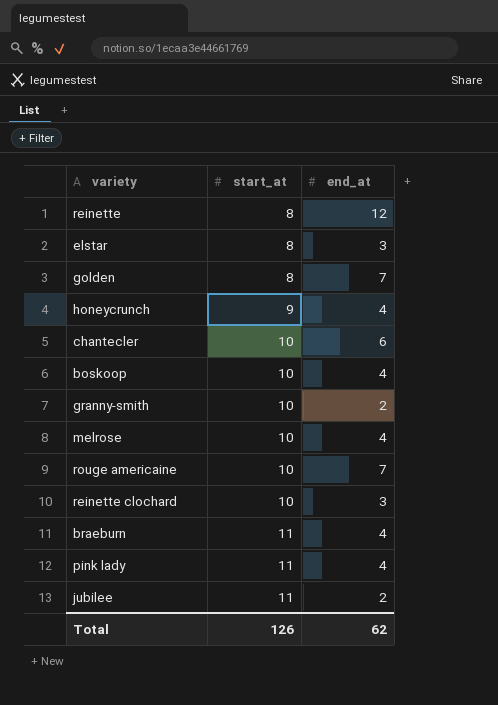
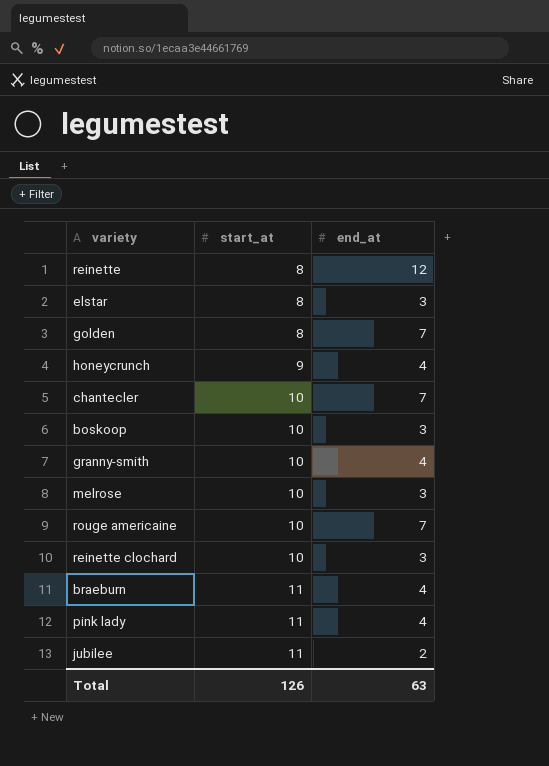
chantecler | end_at: 6 -> 7
boskoop | end_at: 4 -> 3
granny-smith | end_at: 2 -> 4
melrose | end_at: 4 -> 3
Total | end_at: 62 -> 63

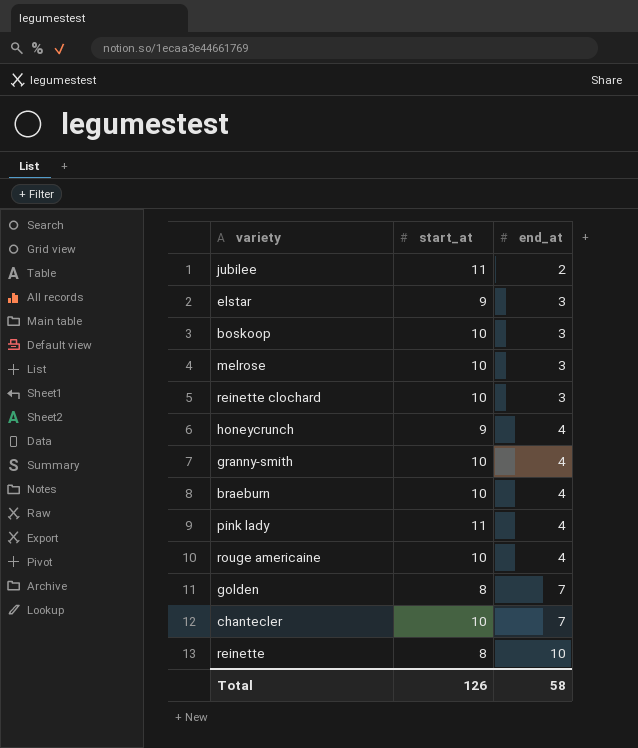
row order: start_at ascending -> end_at ascending
elstar | start_at: 8 -> 9
braeburn | start_at: 11 -> 10
rouge americaine | end_at: 7 -> 4
reinette | end_at: 12 -> 10
Total | end_at: 63 -> 58

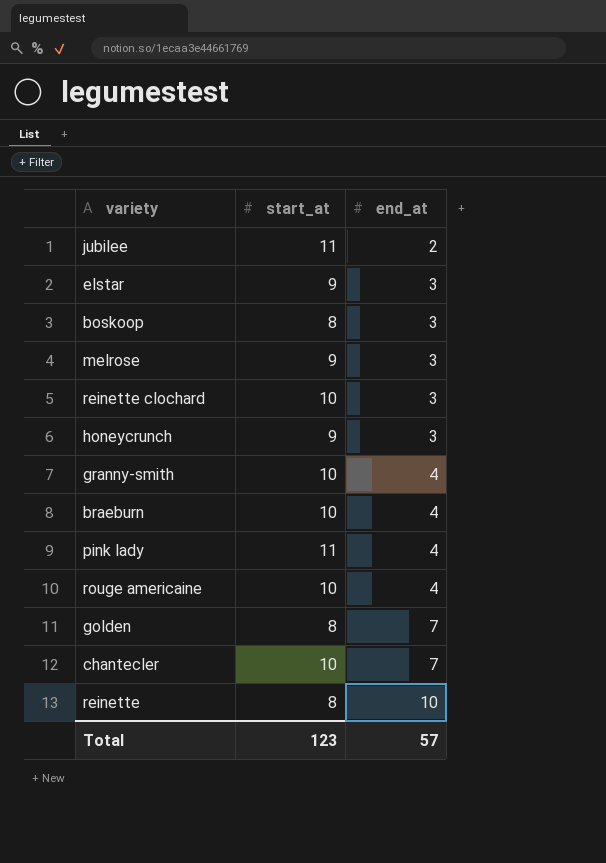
boskoop | start_at: 10 -> 8
melrose | start_at: 10 -> 9
honeycrunch | end_at: 4 -> 3
Total | start_at: 126 -> 123
Total | end_at: 58 -> 57

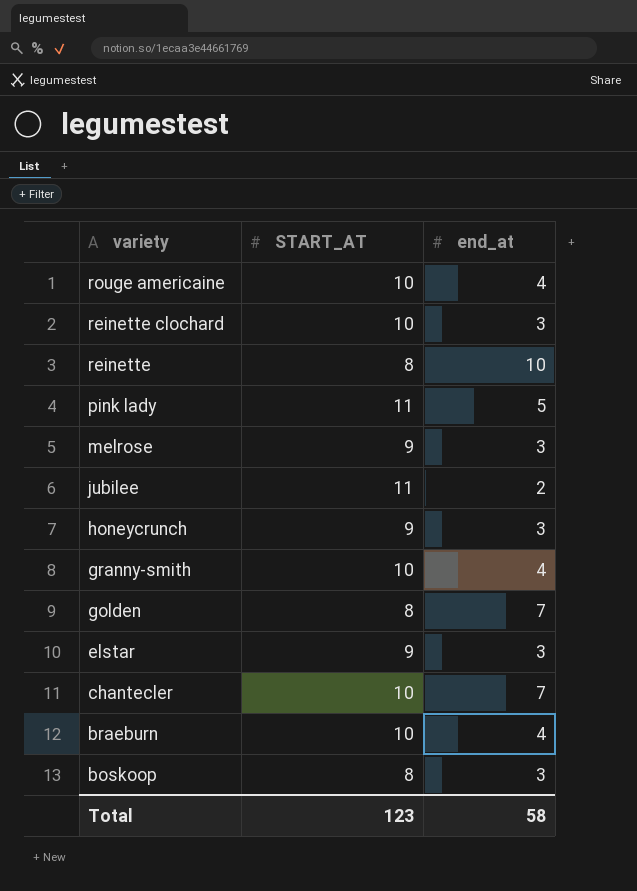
row order: end_at ascending -> variety descending
column name: start_at -> START_AT
pink lady | end_at: 4 -> 5
Total | end_at: 57 -> 58

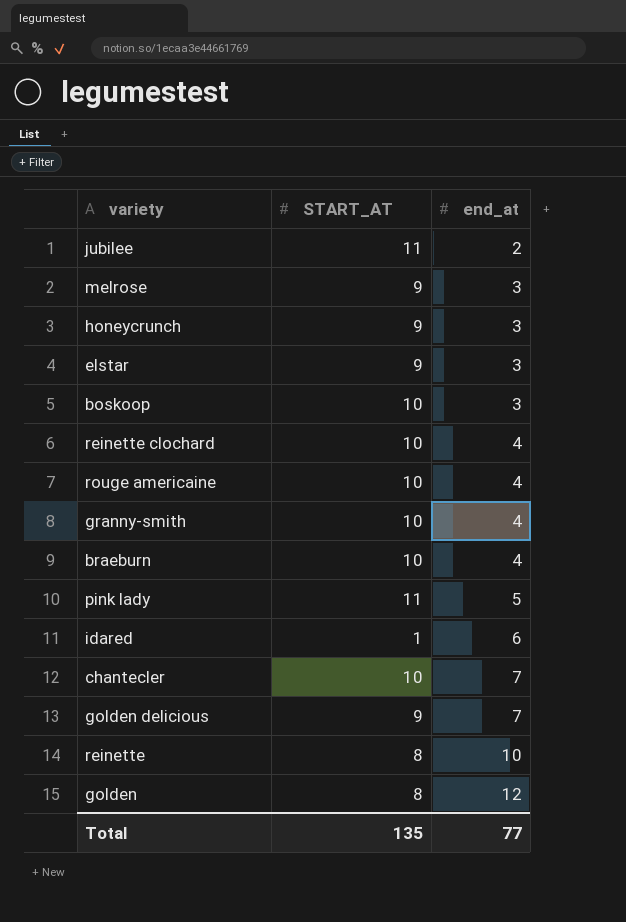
row order: variety descending -> end_at ascending
boskoop | START_AT: 8 -> 10
reinette clochard | end_at: 3 -> 4
row idared: none -> 1 | 6
row golden delicious: none -> 9 | 7
golden | end_at: 7 -> 12
Total | START_AT: 123 -> 135
Total | end_at: 58 -> 77

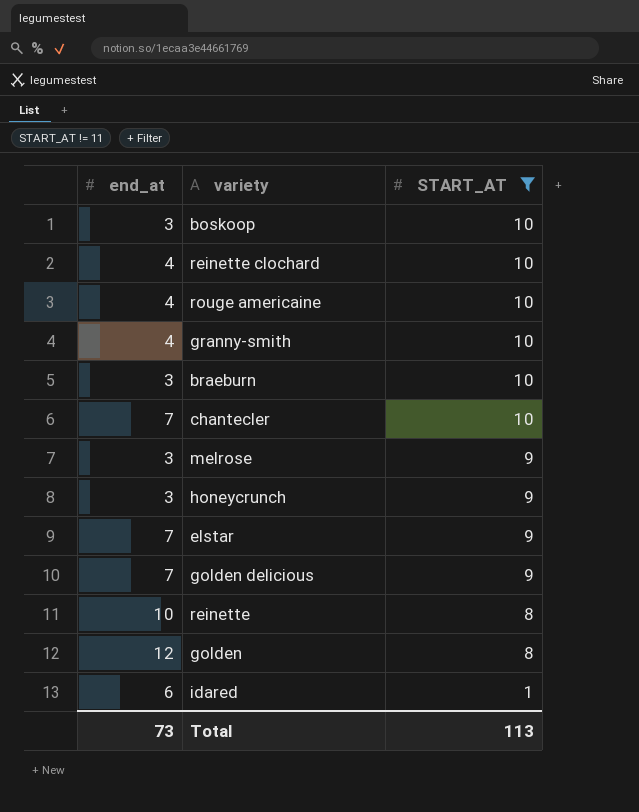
filter: none -> START_AT != 11
row order: end_at ascending -> START_AT descending
column end_at | position: 3 -> 1
braeburn | end_at: 4 -> 3
elstar | end_at: 3 -> 7
Total | end_at: 77 -> 73
Total | START_AT: 135 -> 113

